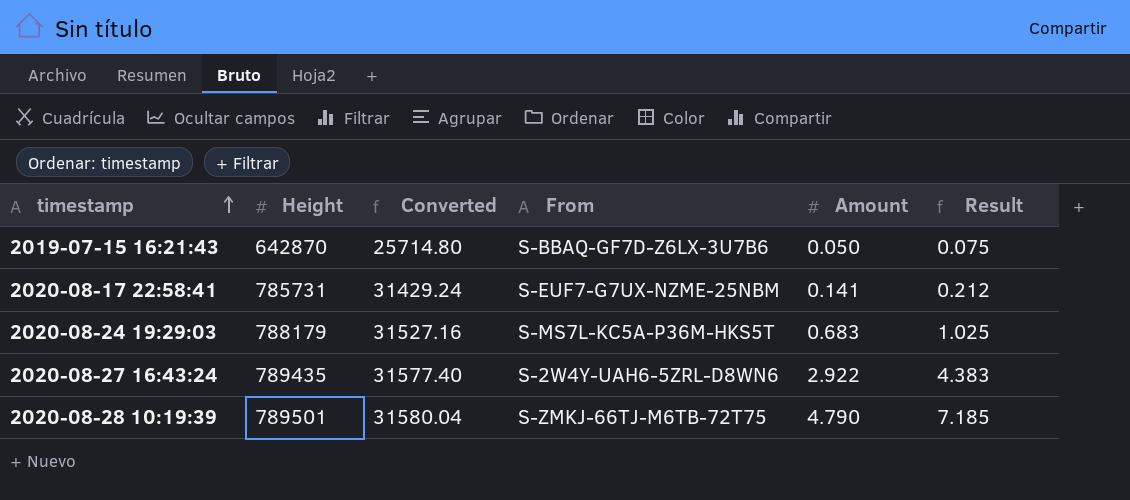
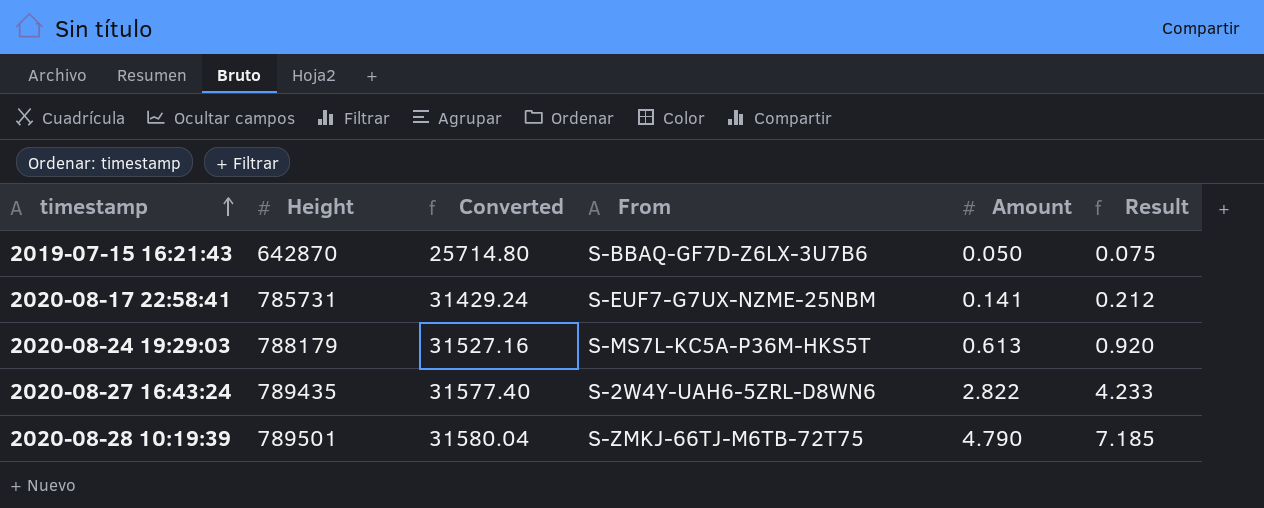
2020-08-24 19:29:03 | Amount: 0.683 -> 0.613
2020-08-24 19:29:03 | Result: 1.025 -> 0.920
2020-08-27 16:43:24 | Amount: 2.922 -> 2.822
2020-08-27 16:43:24 | Result: 4.383 -> 4.233

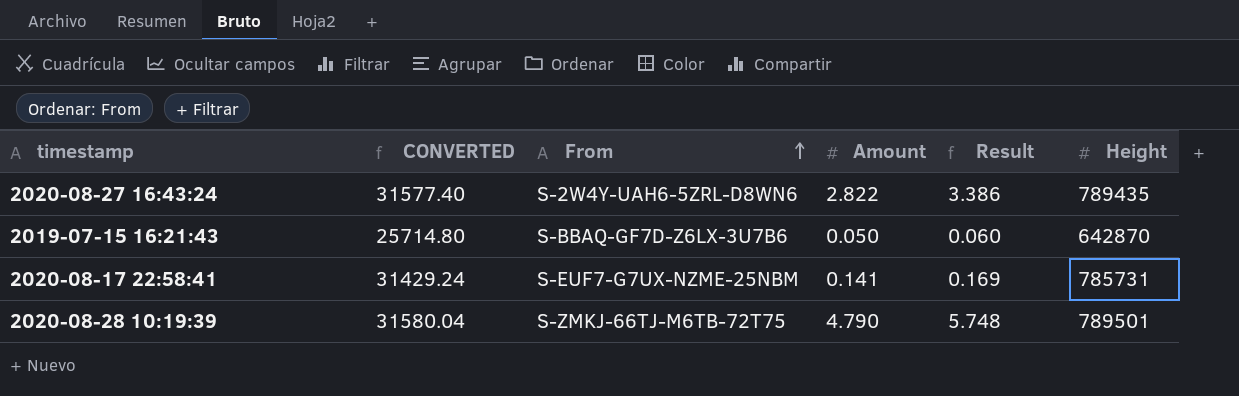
row order: timestamp ascending -> From ascending
column name: Converted -> CONVERTED
column Result | formula: [Amount] * 1.5 -> [Amount] * 1.2
column Height | position: 2 -> 6
row 2020-08-24 19:29:03: 788179 | 31527.16 | S-MS7L-KC5A-P36M-HKS5T | 0.613 | 0.920 -> none

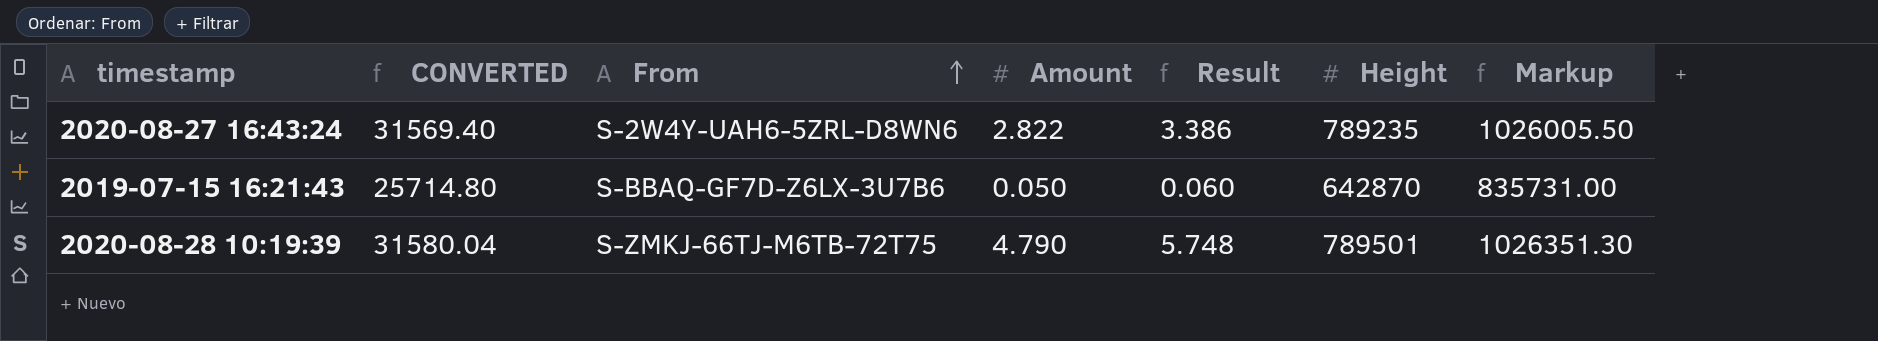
column Markup | formula: none -> [Height] * 1.3
row 2020-08-17 22:58:41: 31429.24 | S-EUF7-G7UX-NZME-25NBM | 0.141 | 0.169 | 785731 -> none
2020-08-27 16:43:24 | CONVERTED: 31577.40 -> 31569.40
2020-08-27 16:43:24 | Height: 789435 -> 789235

